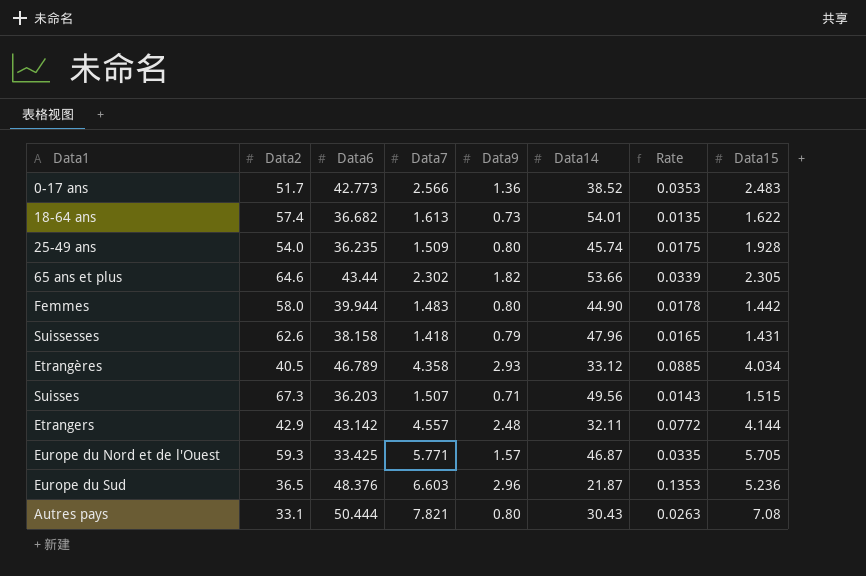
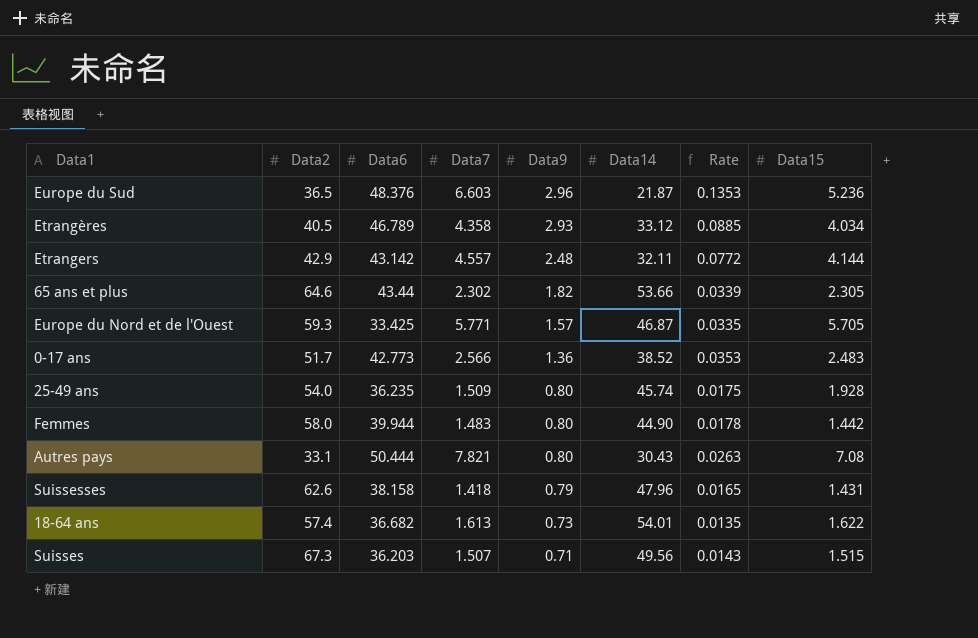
row order: none -> Data9 descending

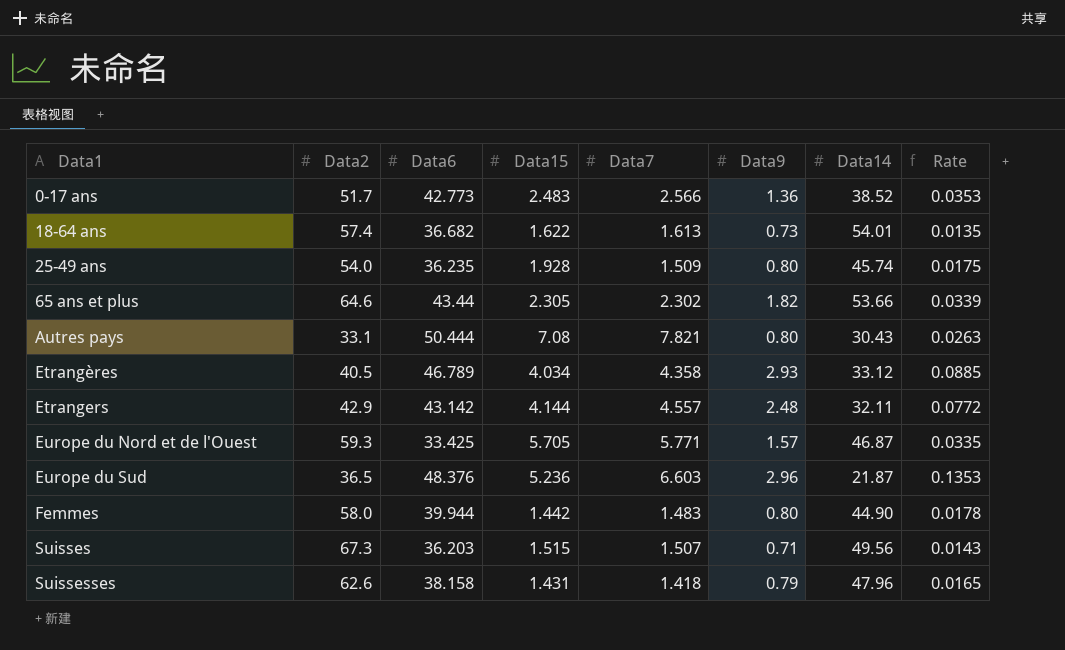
row order: Data9 descending -> Data1 ascending
column Data15 | position: 8 -> 4

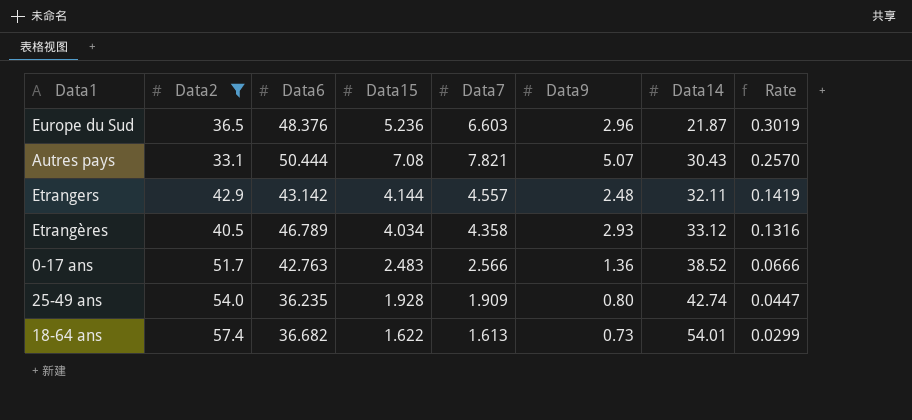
filter: none -> Data2 <= 57.4
row order: Data1 ascending -> Data14 ascending
column Rate | formula: [Data9] / [Data14] -> [Data7] / [Data14]
Autres pays | Data9: 0.80 -> 5.07
0-17 ans | Data6: 42.773 -> 42.763
25-49 ans | Data7: 1.509 -> 1.909
25-49 ans | Data14: 45.74 -> 42.74

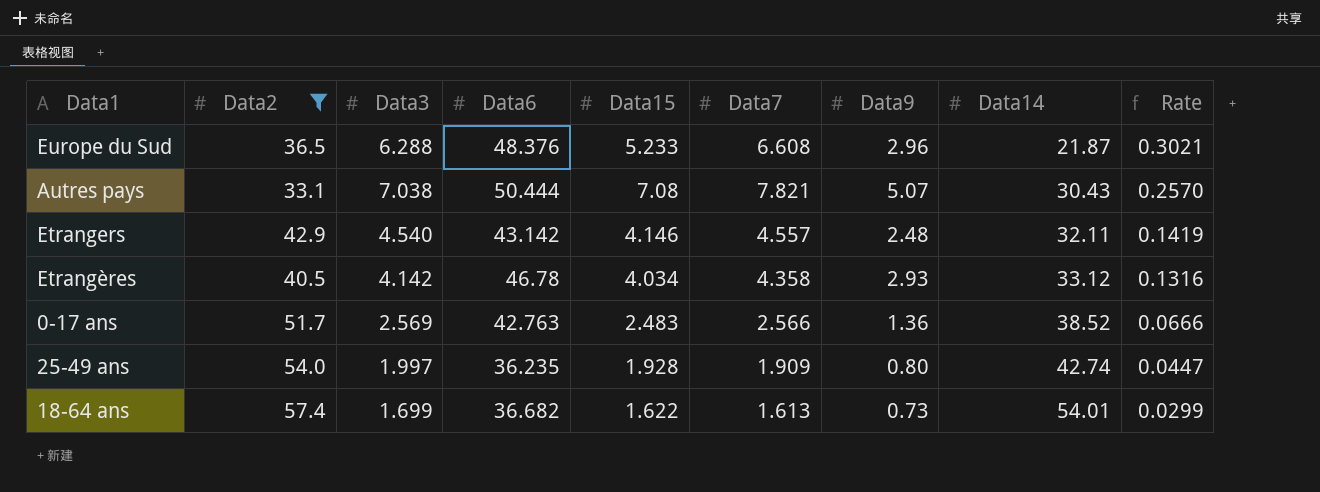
column Data3 | position: none -> 3
Europe du Sud | Data15: 5.236 -> 5.233
Europe du Sud | Data7: 6.603 -> 6.608
Europe du Sud | Rate: 0.3019 -> 0.3021
Etrangers | Data15: 4.144 -> 4.146
Etrangères | Data6: 46.789 -> 46.78

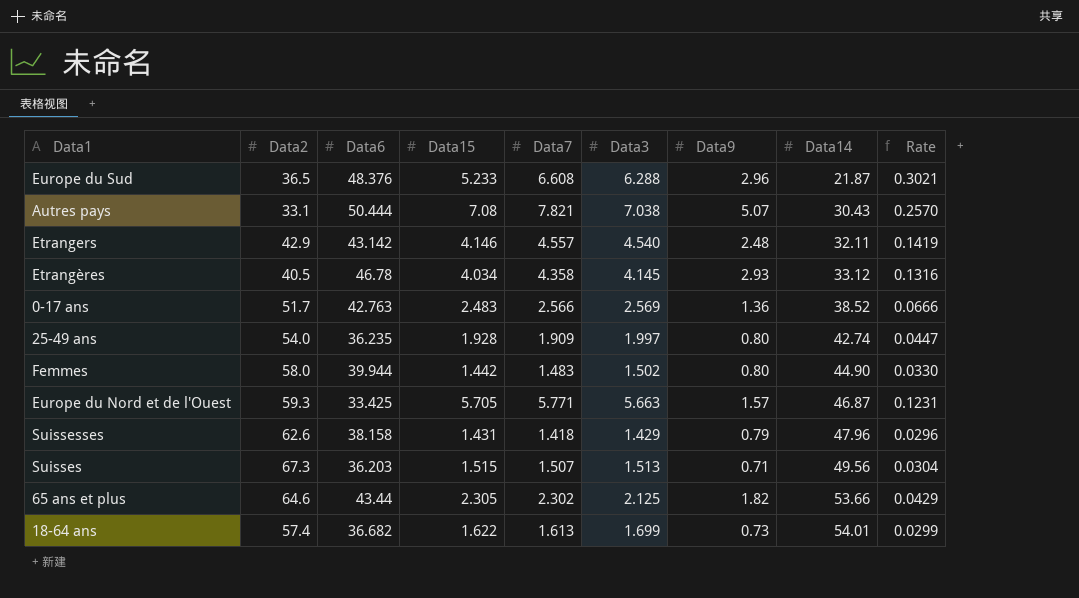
filter: Data2 <= 57.4 -> none
column Data3 | position: 3 -> 6
Etrangères | Data3: 4.142 -> 4.145

